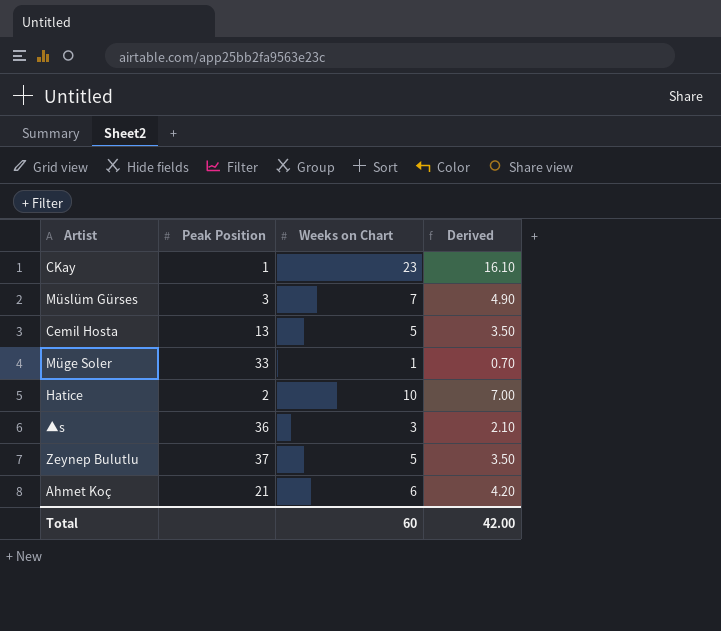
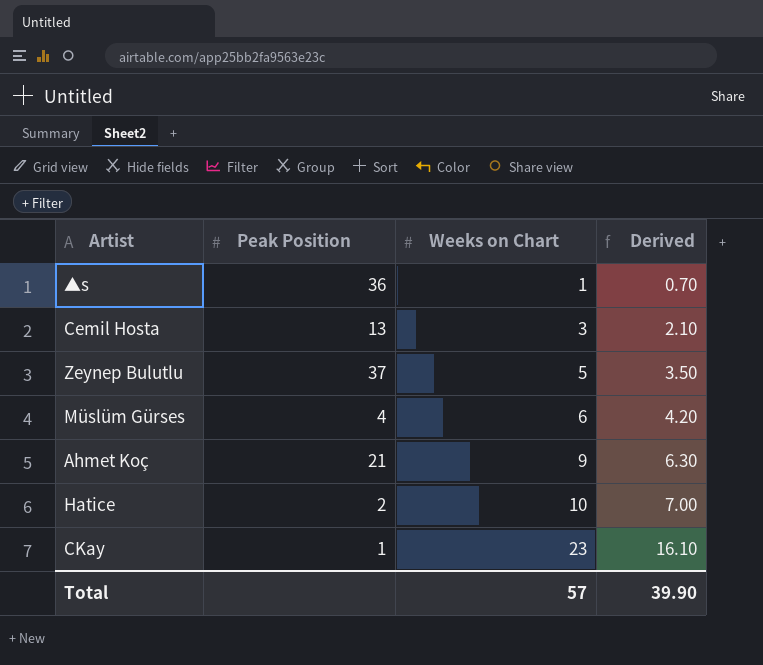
row order: none -> Weeks on Chart ascending
row Müge Soler: 33 | 1 | 0.70 -> none
▲s | Weeks on Chart: 3 -> 1
▲s | Derived: 2.10 -> 0.70
Cemil Hosta | Weeks on Chart: 5 -> 3
Cemil Hosta | Derived: 3.50 -> 2.10
Müslüm Gürses | Peak Position: 3 -> 4
Müslüm Gürses | Weeks on Chart: 7 -> 6
Müslüm Gürses | Derived: 4.90 -> 4.20
Ahmet Koç | Weeks on Chart: 6 -> 9
Ahmet Koç | Derived: 4.20 -> 6.30
Total | Weeks on Chart: 60 -> 57
Total | Derived: 42.00 -> 39.90

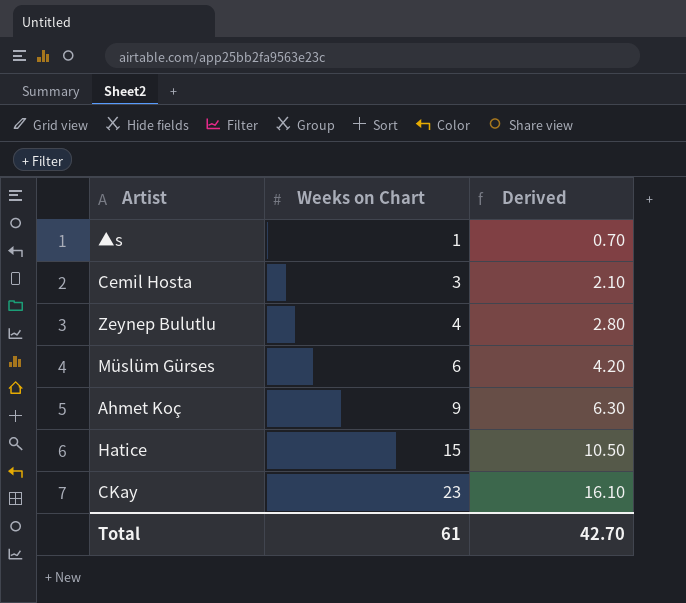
column Peak Position | position: 2 -> none
Zeynep Bulutlu | Weeks on Chart: 5 -> 4
Zeynep Bulutlu | Derived: 3.50 -> 2.80
Hatice | Weeks on Chart: 10 -> 15
Hatice | Derived: 7.00 -> 10.50
Total | Weeks on Chart: 57 -> 61
Total | Derived: 39.90 -> 42.70

